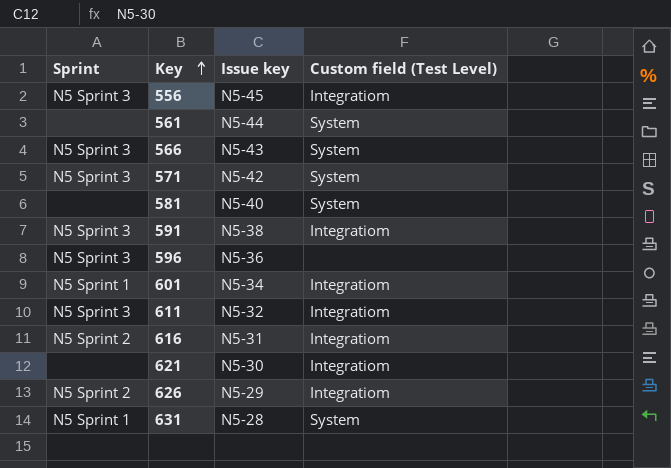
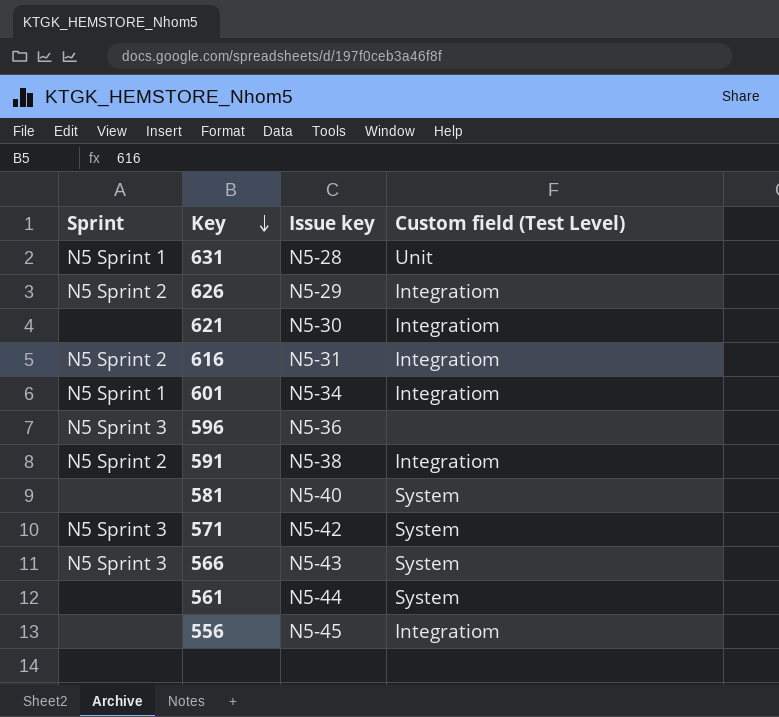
row order: Key ascending -> Key descending
row 611: N5 Sprint 3 | N5-32 | Integratiom -> none
631 | Custom field (Test Level): System -> Unit
591 | Sprint: N5 Sprint 3 -> N5 Sprint 2
556 | Sprint: N5 Sprint 3 -> none

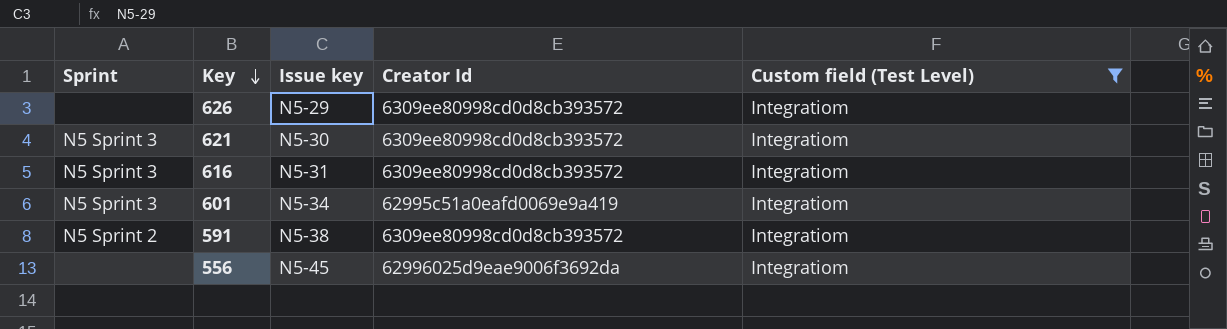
filter: none -> Custom field (Test Level) = Integratiom
column Creator Id | position: none -> 4
626 | Sprint: N5 Sprint 2 -> none
621 | Sprint: none -> N5 Sprint 3
616 | Sprint: N5 Sprint 2 -> N5 Sprint 3
601 | Sprint: N5 Sprint 1 -> N5 Sprint 3

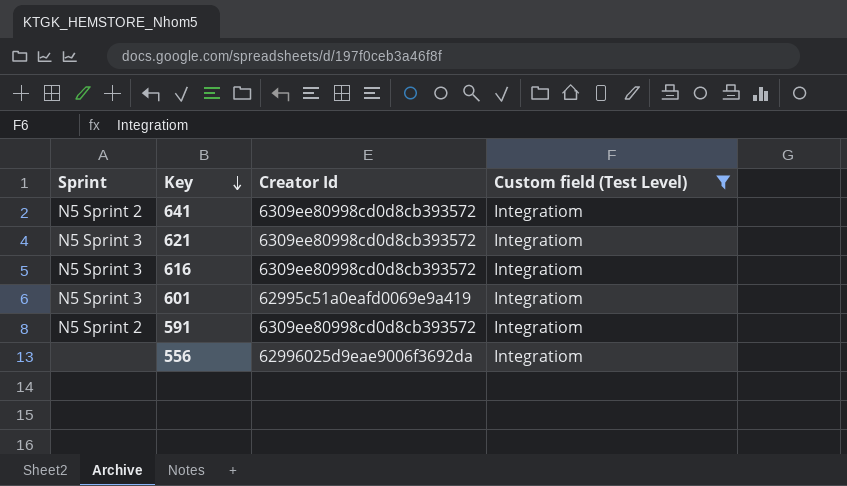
column Issue key | position: 3 -> none
row 626: none | N5-29 | 6309ee80998cd0d8cb393572 | Integratiom -> none
row 641: none -> N5 Sprint 2 | 6309ee80998cd0d8cb393572 | Integratiom

